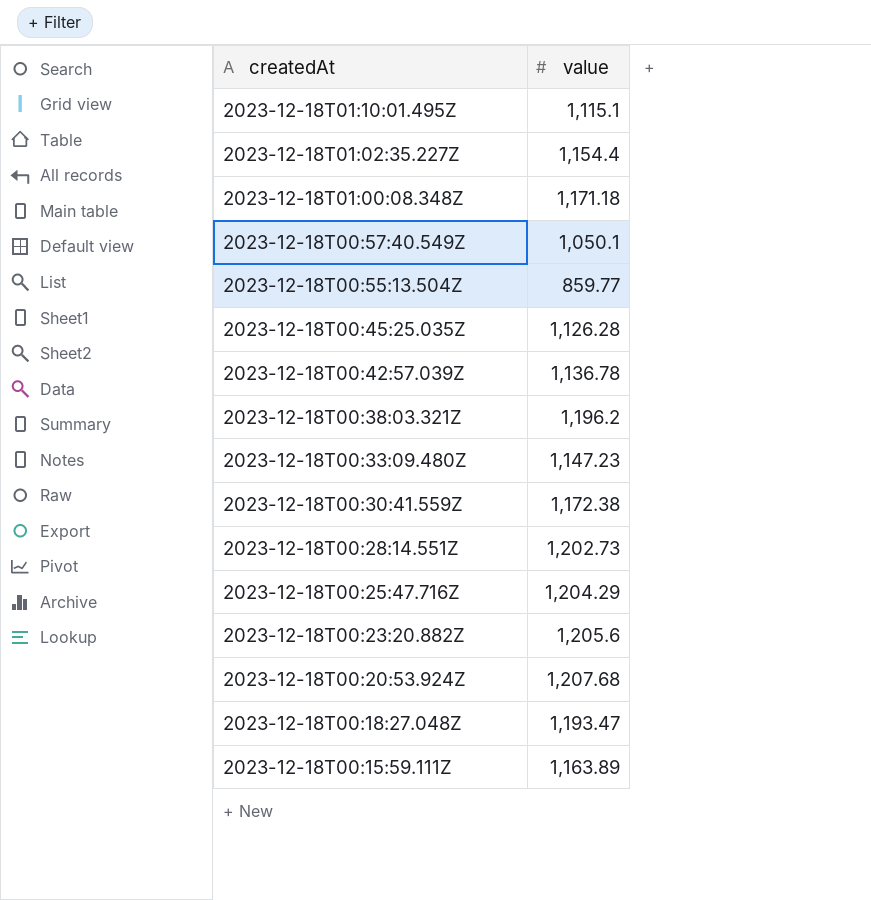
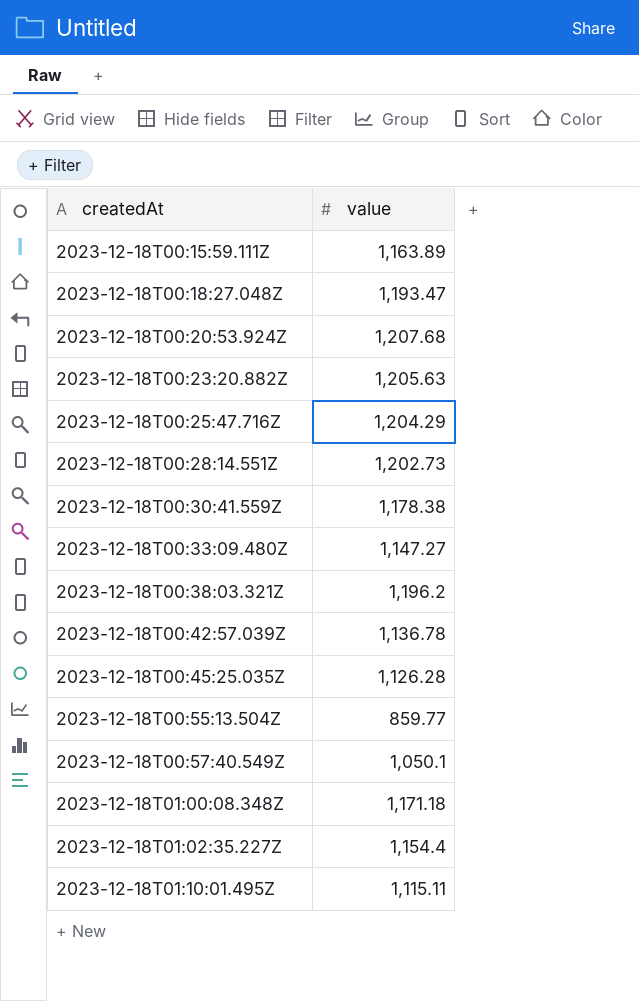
row order: createdAt descending -> createdAt ascending
2023-12-18T00:23:20.882Z | value: 1,205.6 -> 1,205.63
2023-12-18T00:30:41.559Z | value: 1,172.38 -> 1,178.38
2023-12-18T00:33:09.480Z | value: 1,147.23 -> 1,147.27
2023-12-18T01:10:01.495Z | value: 1,115.1 -> 1,115.11

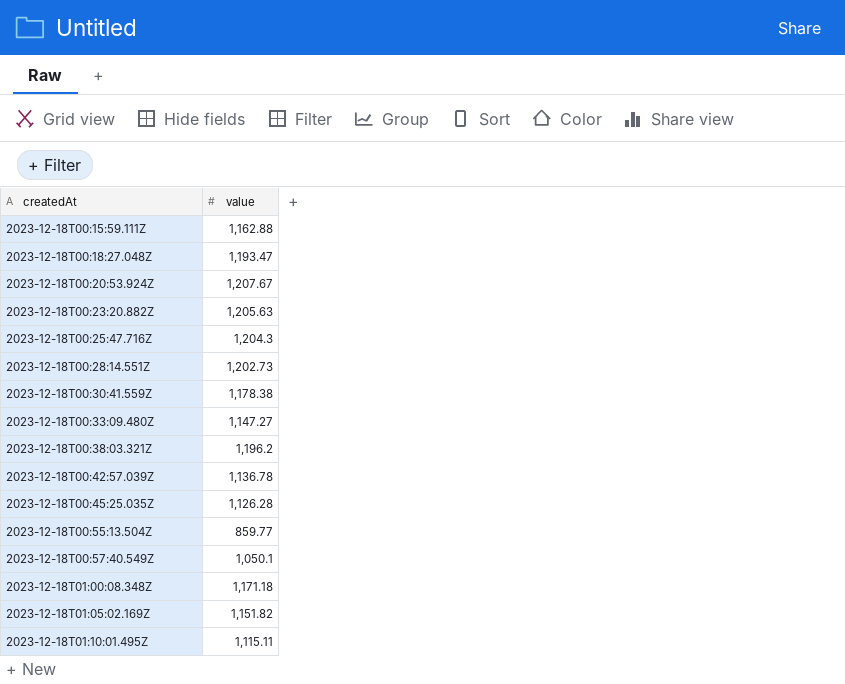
row 2023-12-18T01:02:35.227Z: 1,154.4 -> none
2023-12-18T00:15:59.111Z | value: 1,163.89 -> 1,162.88
2023-12-18T00:20:53.924Z | value: 1,207.68 -> 1,207.67
2023-12-18T00:25:47.716Z | value: 1,204.29 -> 1,204.3
row 2023-12-18T01:05:02.169Z: none -> 1,151.82

